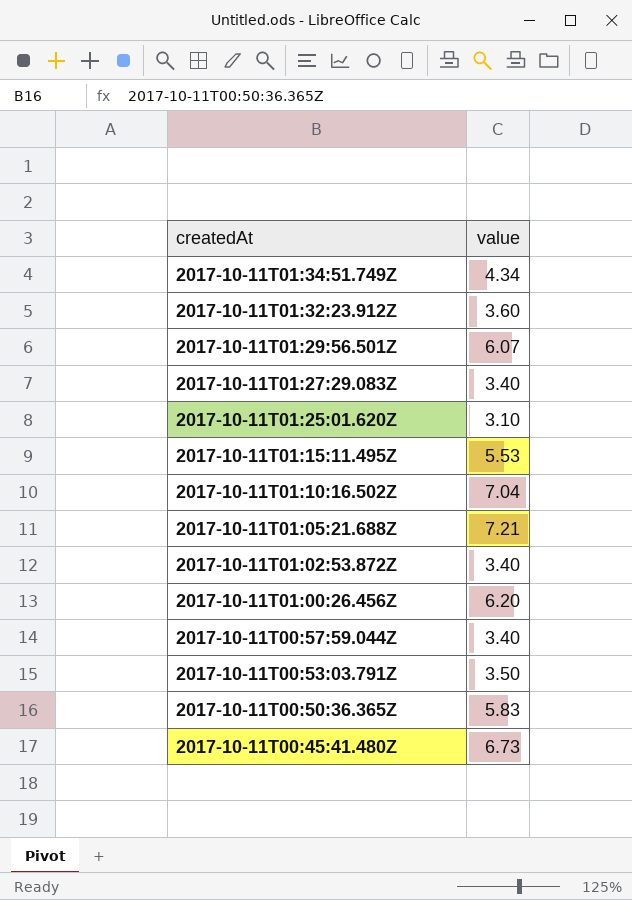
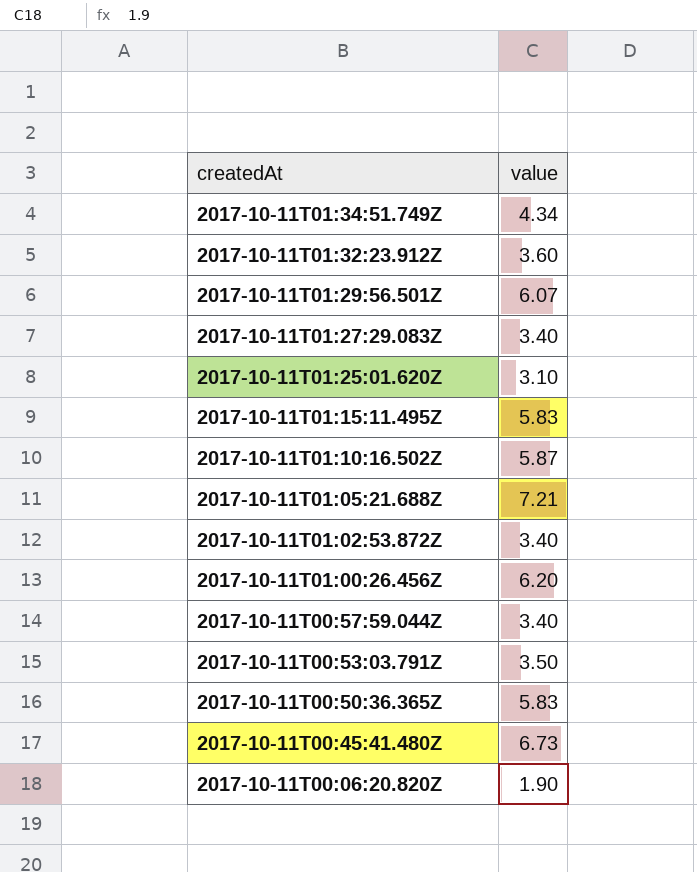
2017-10-11T01:15:11.495Z | value: 5.53 -> 5.83
2017-10-11T01:10:16.502Z | value: 7.04 -> 5.87
row 2017-10-11T00:06:20.820Z: none -> 1.90

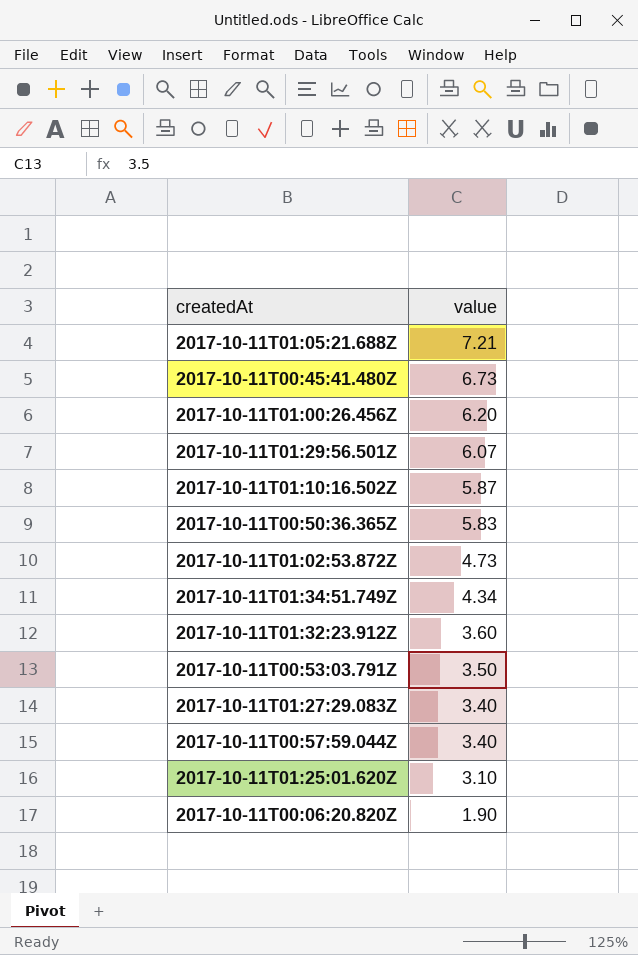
row order: createdAt descending -> value descending
row 2017-10-11T01:15:11.495Z: 5.83 -> none
2017-10-11T01:02:53.872Z | value: 3.40 -> 4.73

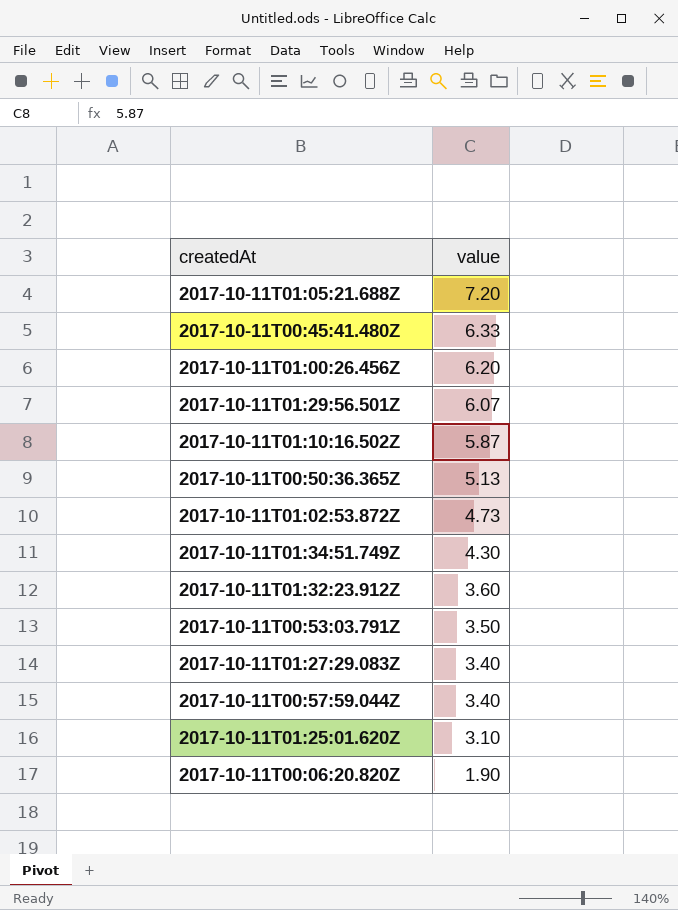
2017-10-11T01:05:21.688Z | value: 7.21 -> 7.20
2017-10-11T00:45:41.480Z | value: 6.73 -> 6.33
2017-10-11T00:50:36.365Z | value: 5.83 -> 5.13
2017-10-11T01:34:51.749Z | value: 4.34 -> 4.30

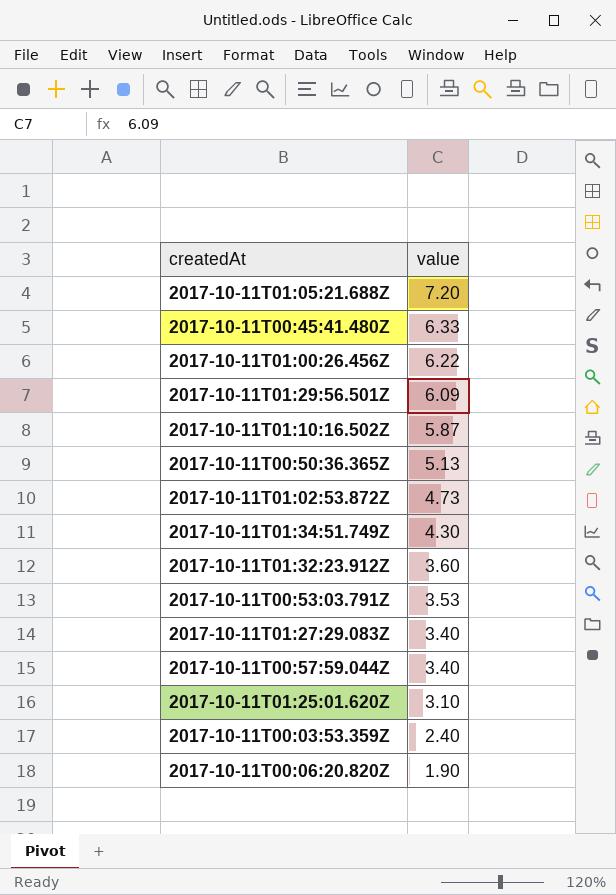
2017-10-11T01:00:26.456Z | value: 6.20 -> 6.22
2017-10-11T01:29:56.501Z | value: 6.07 -> 6.09
2017-10-11T00:53:03.791Z | value: 3.50 -> 3.53
row 2017-10-11T00:03:53.359Z: none -> 2.40

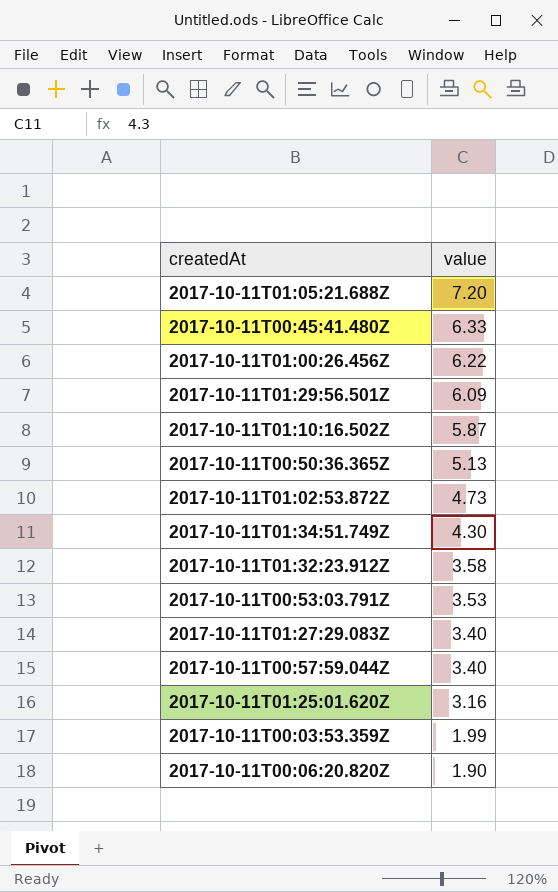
2017-10-11T01:32:23.912Z | value: 3.60 -> 3.58
2017-10-11T01:25:01.620Z | value: 3.10 -> 3.16
2017-10-11T00:03:53.359Z | value: 2.40 -> 1.99

